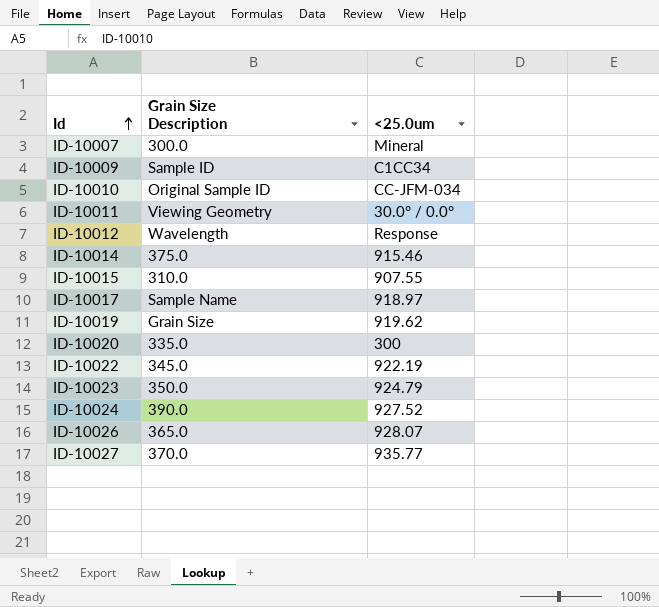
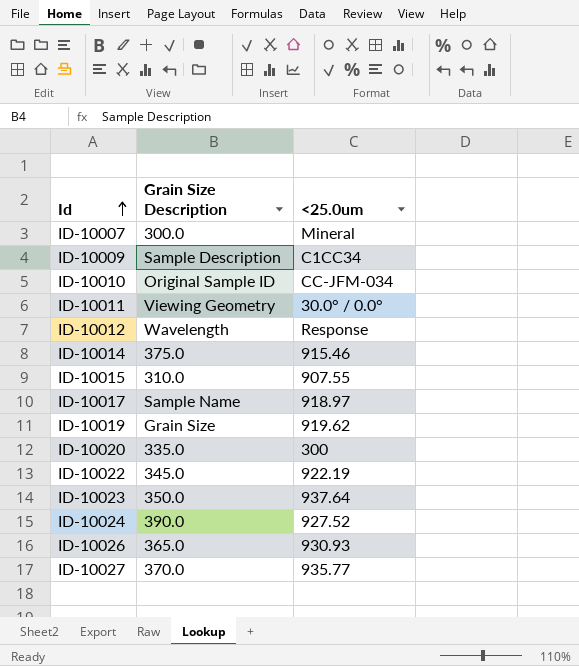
ID-10009 | Grain Size Description: Sample ID -> Sample Description
ID-10023 | <25.0um: 924.79 -> 937.64
ID-10026 | <25.0um: 928.07 -> 930.93

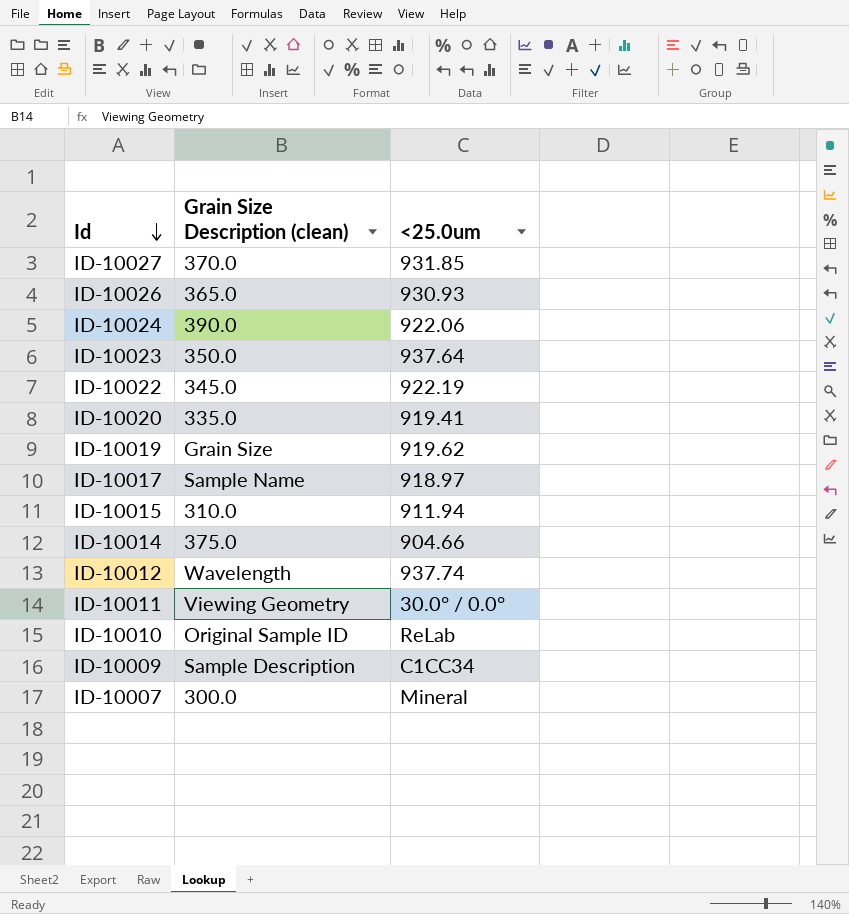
row order: Id ascending -> Id descending
column name: Grain Size Description -> Grain Size Description (clean)
ID-10027 | <25.0um: 935.77 -> 931.85
ID-10024 | <25.0um: 927.52 -> 922.06
ID-10020 | <25.0um: 300 -> 919.41
ID-10015 | <25.0um: 907.55 -> 911.94
ID-10014 | <25.0um: 915.46 -> 904.66
ID-10012 | <25.0um: Response -> 937.74
ID-10010 | <25.0um: CC-JFM-034 -> ReLab

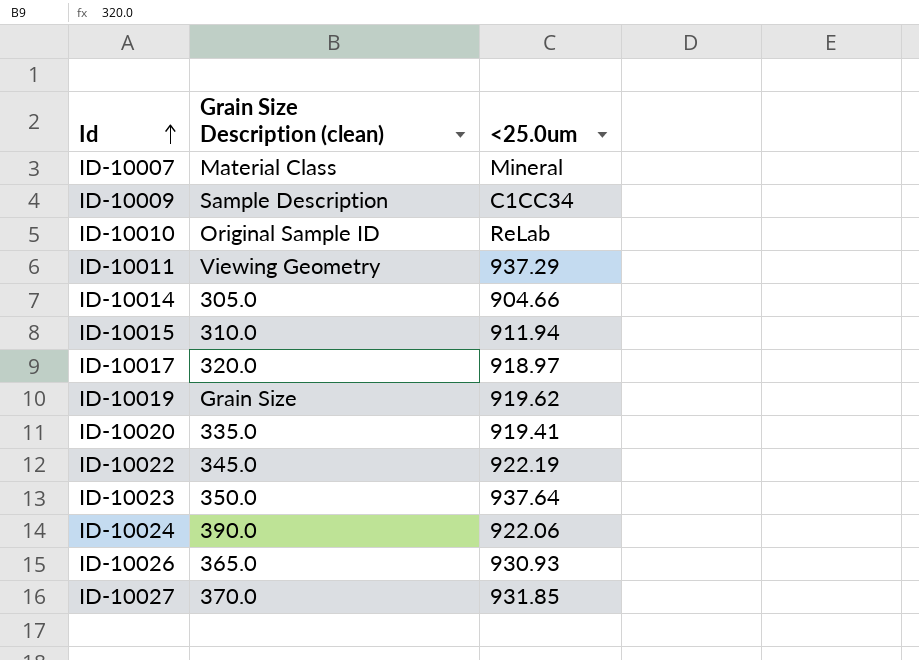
row order: Id descending -> Id ascending
row ID-10012: Wavelength | 937.74 -> none
ID-10007 | Grain Size Description (clean): 300.0 -> Material Class
ID-10011 | <25.0um: 30.0° / 0.0° -> 937.29
ID-10014 | Grain Size Description (clean): 375.0 -> 305.0
ID-10017 | Grain Size Description (clean): Sample Name -> 320.0

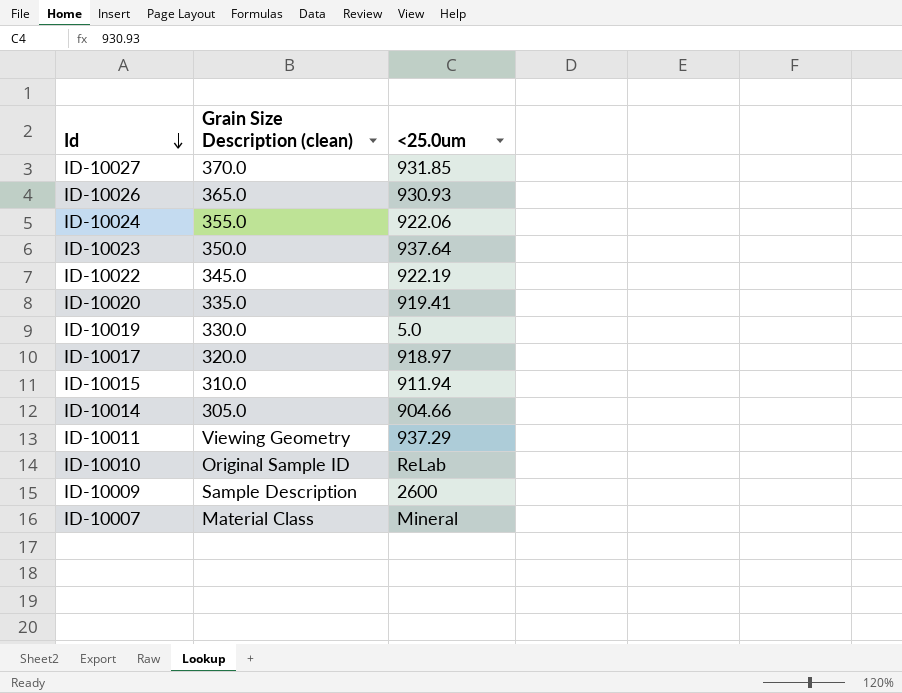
row order: Id ascending -> Id descending
ID-10024 | Grain Size Description (clean): 390.0 -> 355.0
ID-10019 | Grain Size Description (clean): Grain Size -> 330.0
ID-10019 | <25.0um: 919.62 -> 5.0
ID-10009 | <25.0um: C1CC34 -> 2600

